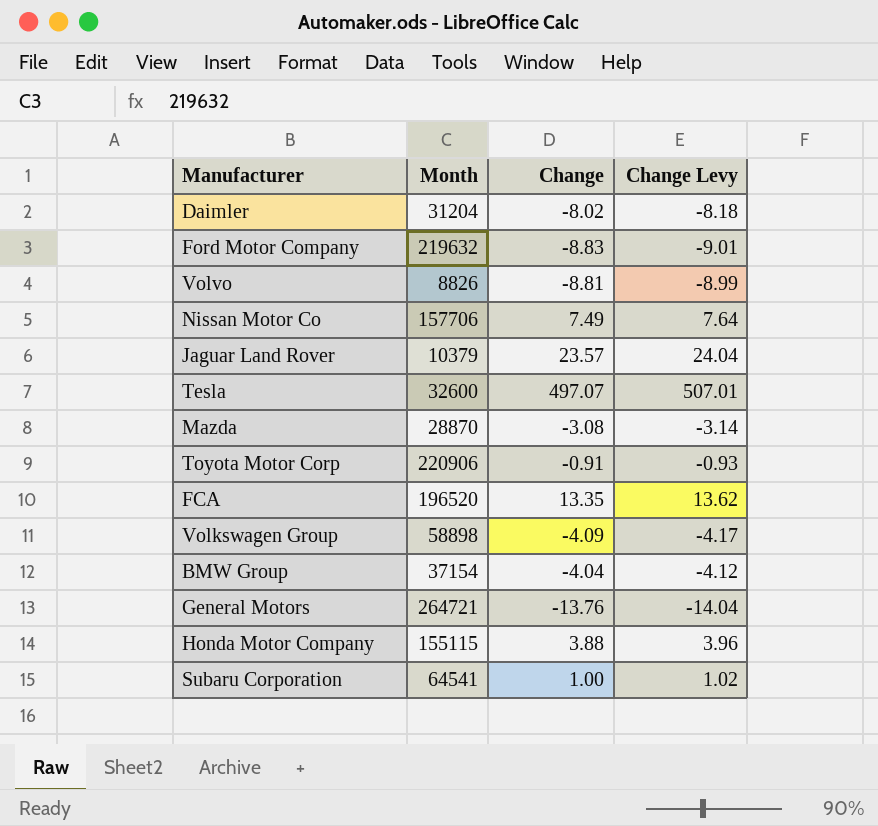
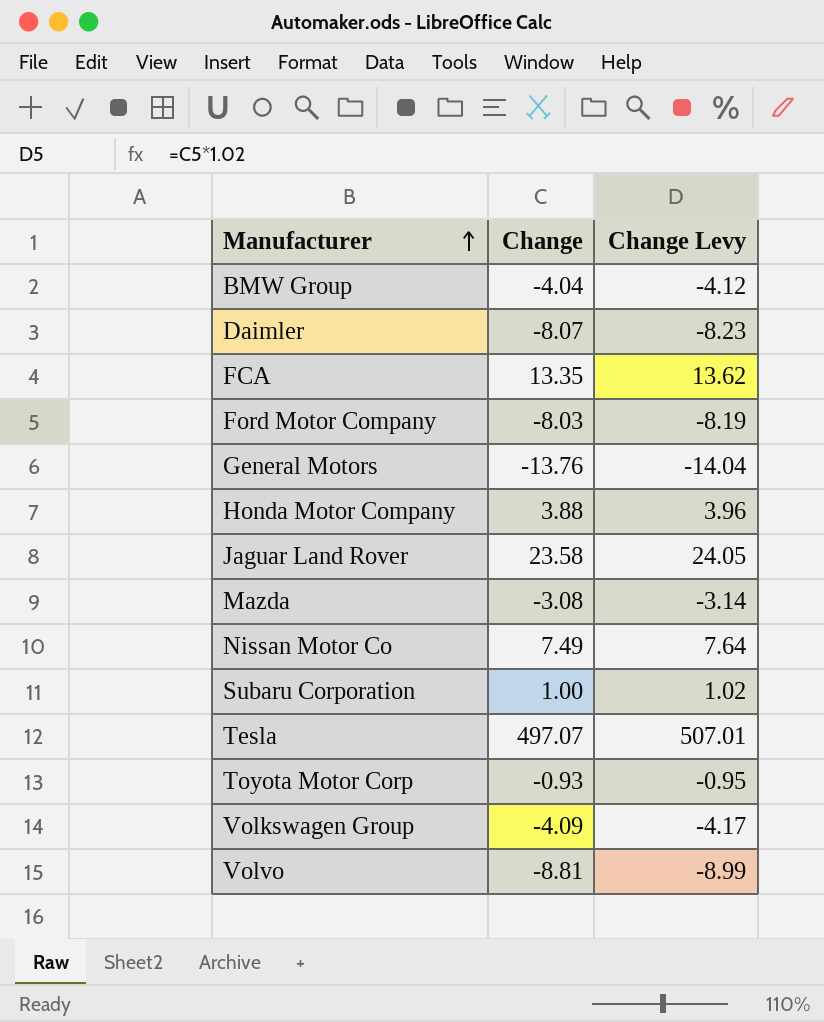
row order: none -> Manufacturer ascending
column Month | position: 2 -> none
Daimler | Change: -8.02 -> -8.07
Daimler | Change Levy: -8.18 -> -8.23
Ford Motor Company | Change: -8.83 -> -8.03
Ford Motor Company | Change Levy: -9.01 -> -8.19
Jaguar Land Rover | Change: 23.57 -> 23.58
Jaguar Land Rover | Change Levy: 24.04 -> 24.05
Toyota Motor Corp | Change: -0.91 -> -0.93
Toyota Motor Corp | Change Levy: -0.93 -> -0.95

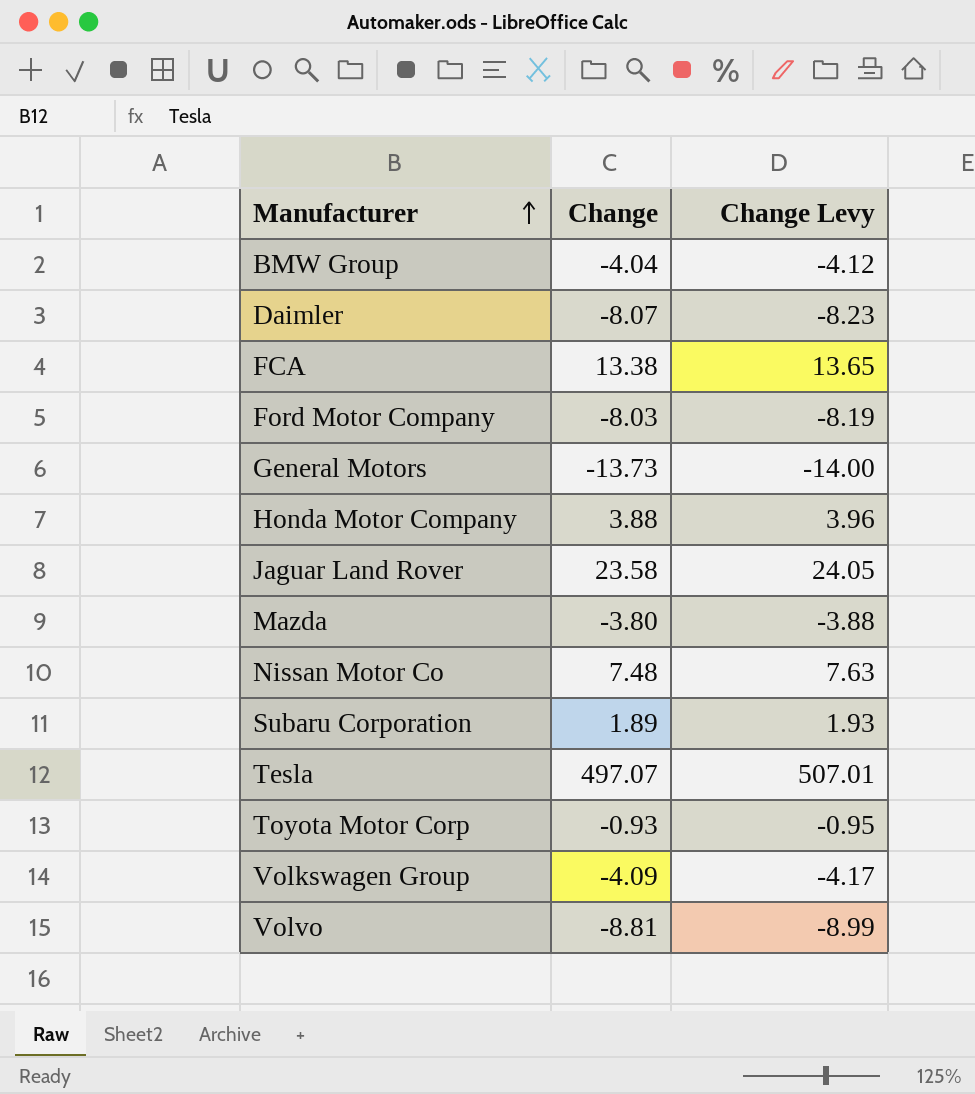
FCA | Change: 13.35 -> 13.38
FCA | Change Levy: 13.62 -> 13.65
General Motors | Change: -13.76 -> -13.73
General Motors | Change Levy: -14.04 -> -14.00
Mazda | Change: -3.08 -> -3.80
Mazda | Change Levy: -3.14 -> -3.88
Nissan Motor Co | Change: 7.49 -> 7.48
Nissan Motor Co | Change Levy: 7.64 -> 7.63
Subaru Corporation | Change: 1.00 -> 1.89
Subaru Corporation | Change Levy: 1.02 -> 1.93

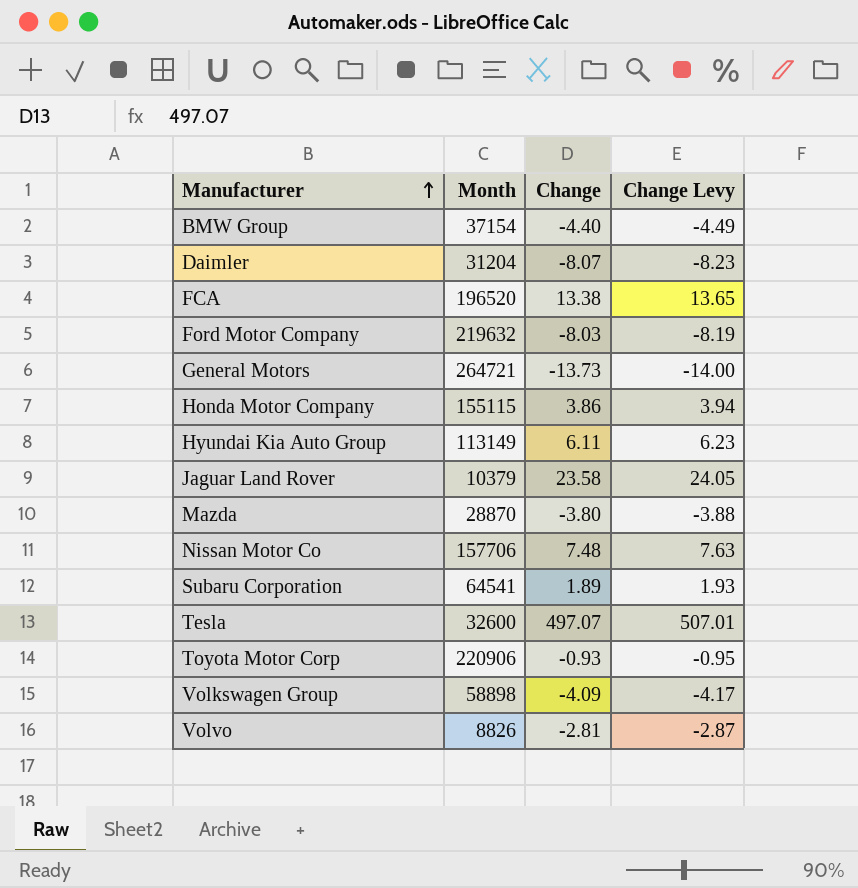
column Month | position: none -> 2
BMW Group | Change: -4.04 -> -4.40
BMW Group | Change Levy: -4.12 -> -4.49
Honda Motor Company | Change: 3.88 -> 3.86
Honda Motor Company | Change Levy: 3.96 -> 3.94
row Hyundai Kia Auto Group: none -> 113149 | 6.11 | 6.23
Volvo | Change: -8.81 -> -2.81
Volvo | Change Levy: -8.99 -> -2.87

